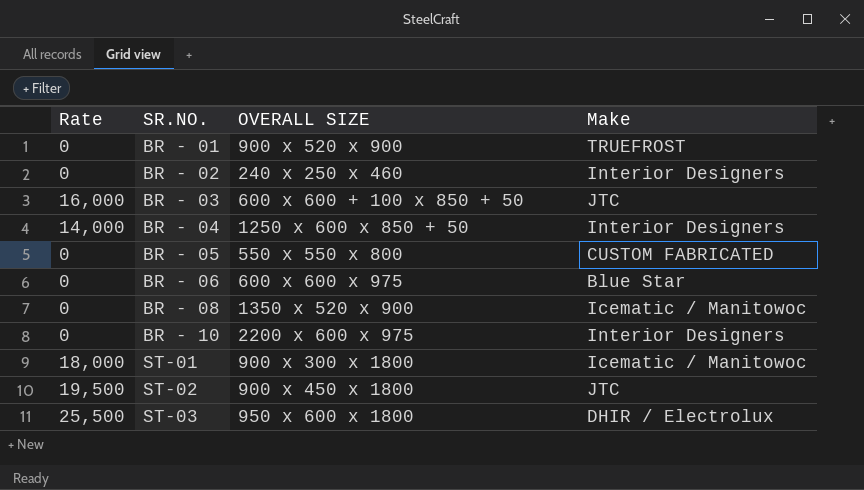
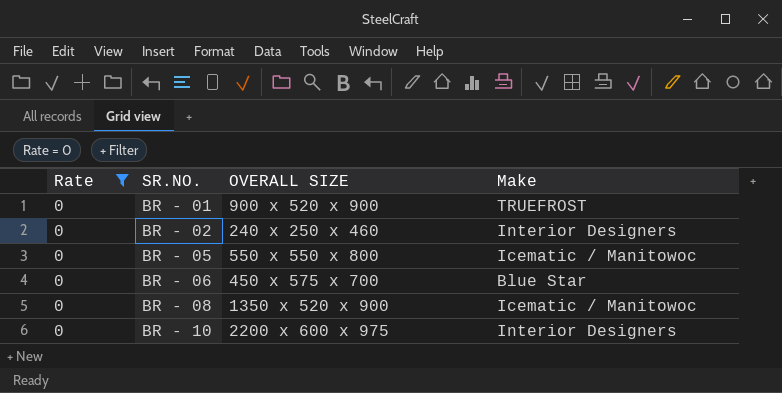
filter: none -> Rate = 0
BR - 05 | Make: CUSTOM FABRICATED -> Icematic / Manitowoc
BR - 06 | OVERALL SIZE: 600 x 600 x 975 -> 450 x 575 x 700

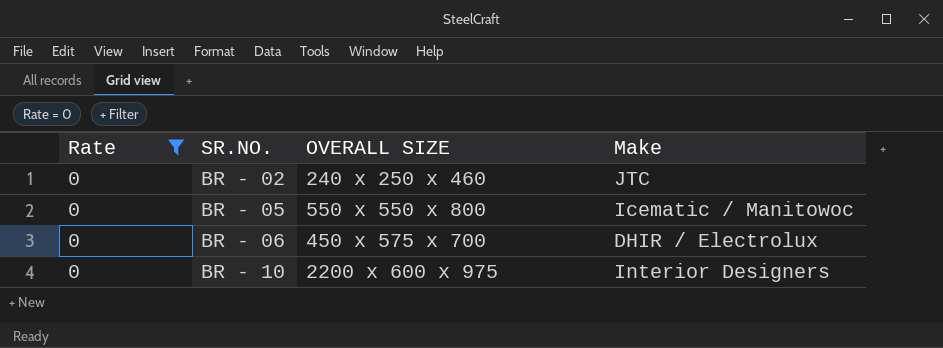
row BR - 01: 0 | 900 x 520 x 900 | TRUEFROST -> none
row BR - 08: 0 | 1350 x 520 x 900 | Icematic / Manitowoc -> none
BR - 02 | Make: Interior Designers -> JTC
BR - 06 | Make: Blue Star -> DHIR / Electrolux

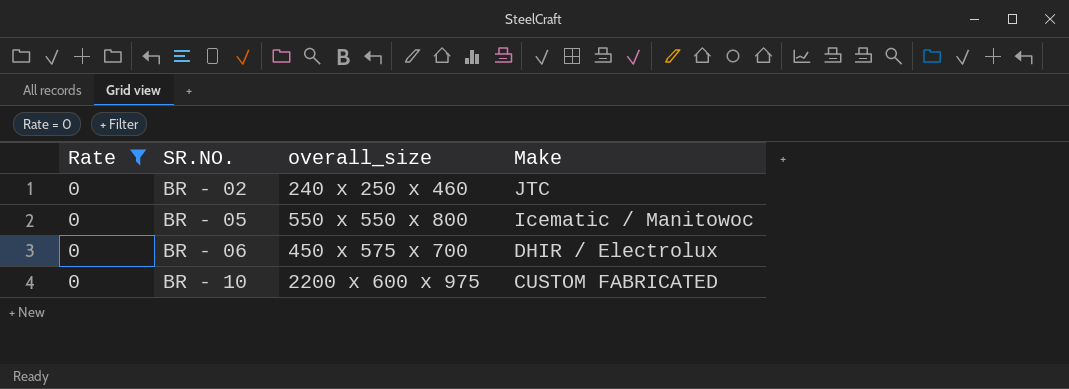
column name: OVERALL SIZE -> overall_size
BR - 10 | Make: Interior Designers -> CUSTOM FABRICATED

